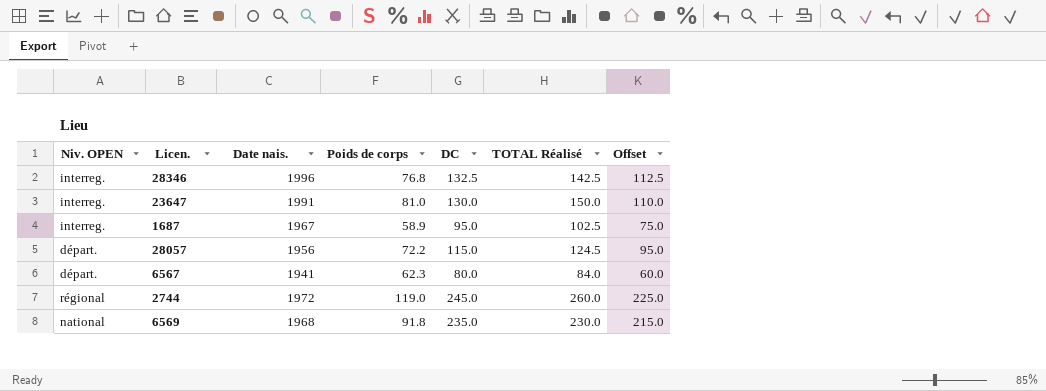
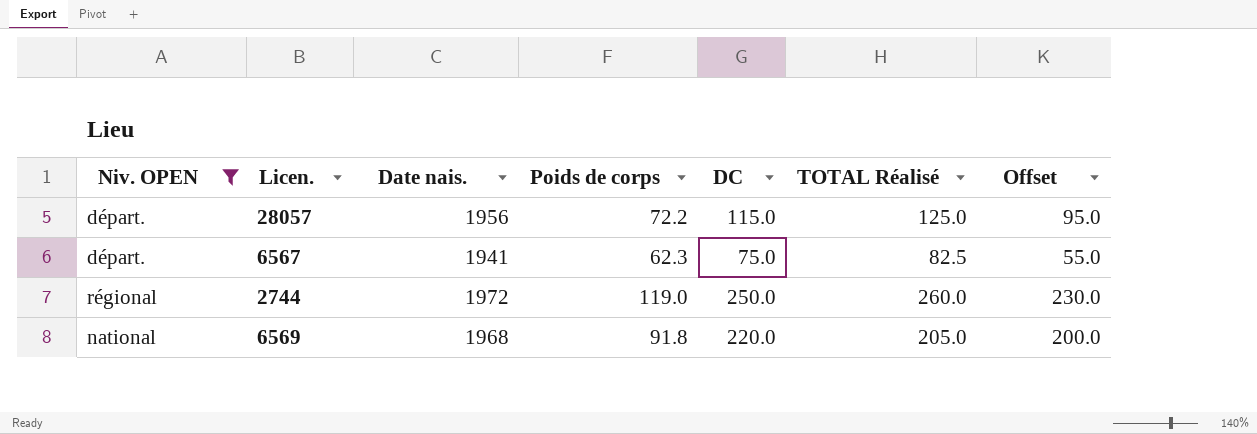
filter: none -> Niv. OPEN != interreg.
28057 | TOTAL Réalisé: 124.5 -> 125.0
6567 | DC: 80.0 -> 75.0
6567 | TOTAL Réalisé: 84.0 -> 82.5
6567 | Offset: 60.0 -> 55.0
2744 | DC: 245.0 -> 250.0
2744 | Offset: 225.0 -> 230.0
6569 | DC: 235.0 -> 220.0
6569 | TOTAL Réalisé: 230.0 -> 205.0
6569 | Offset: 215.0 -> 200.0

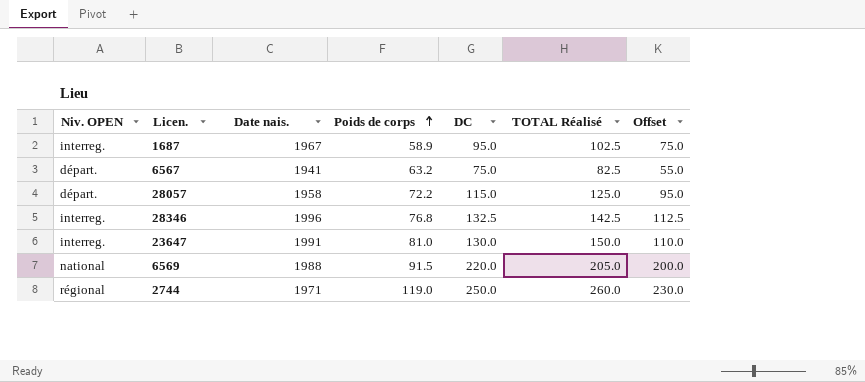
filter: Niv. OPEN != interreg. -> none
row order: none -> Poids de corps ascending
6567 | Poids de corps: 62.3 -> 63.2
28057 | Date nais.: 1956 -> 1958
6569 | Date nais.: 1968 -> 1988
6569 | Poids de corps: 91.8 -> 91.5
2744 | Date nais.: 1972 -> 1971

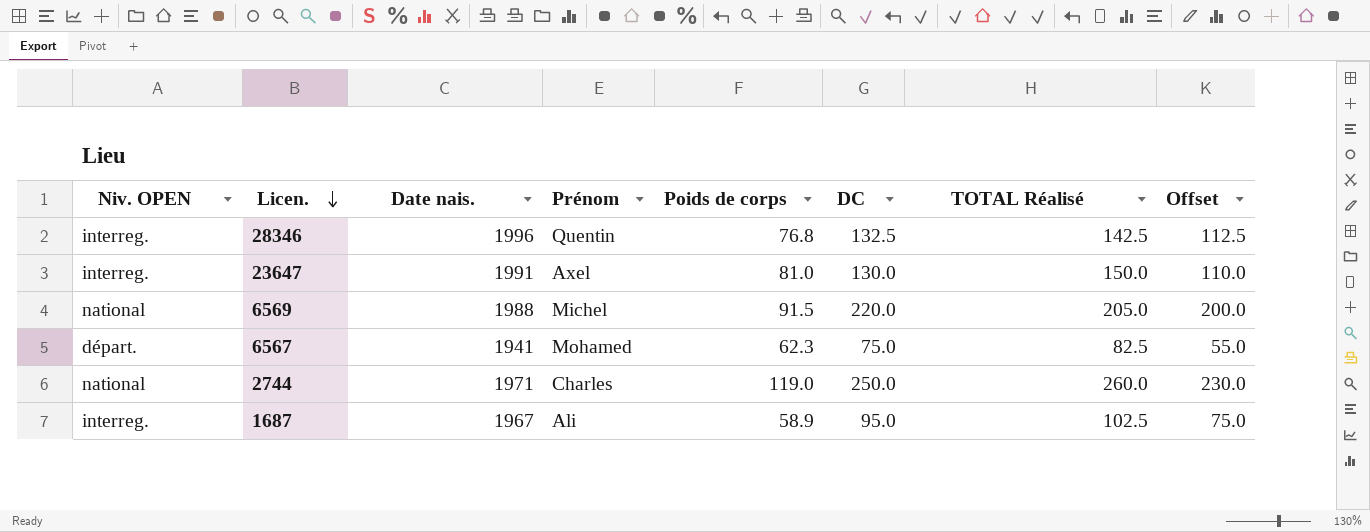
row order: Poids de corps ascending -> Licen. descending
column Prénom | position: none -> 4
row 28057: départ. | 1958 | 72.2 | 115.0 | 125.0 | 95.0 -> none
6567 | Poids de corps: 63.2 -> 62.3
2744 | Niv. OPEN: régional -> national

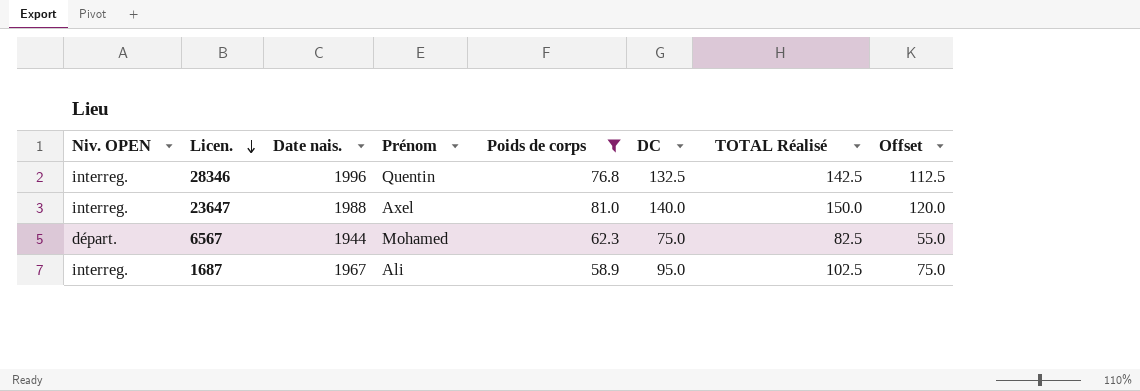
filter: none -> Poids de corps <= 81.0
23647 | Date nais.: 1991 -> 1988
23647 | DC: 130.0 -> 140.0
23647 | Offset: 110.0 -> 120.0
6567 | Date nais.: 1941 -> 1944

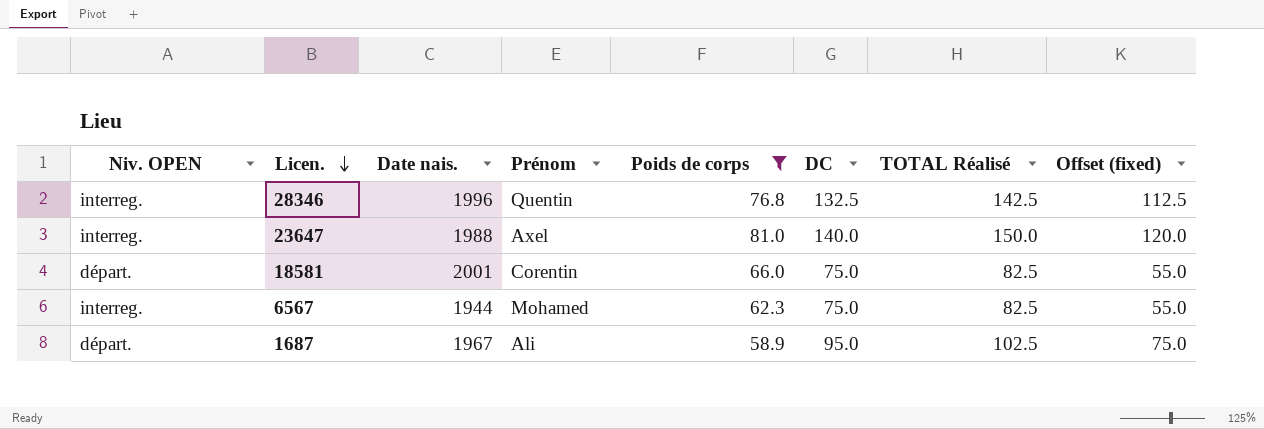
column name: Offset -> Offset (fixed)
row 18581: none -> départ. | 2001 | Corentin | 66.0 | 75.0 | 82.5 | 55.0
6567 | Niv. OPEN: départ. -> interreg.
1687 | Niv. OPEN: interreg. -> départ.

